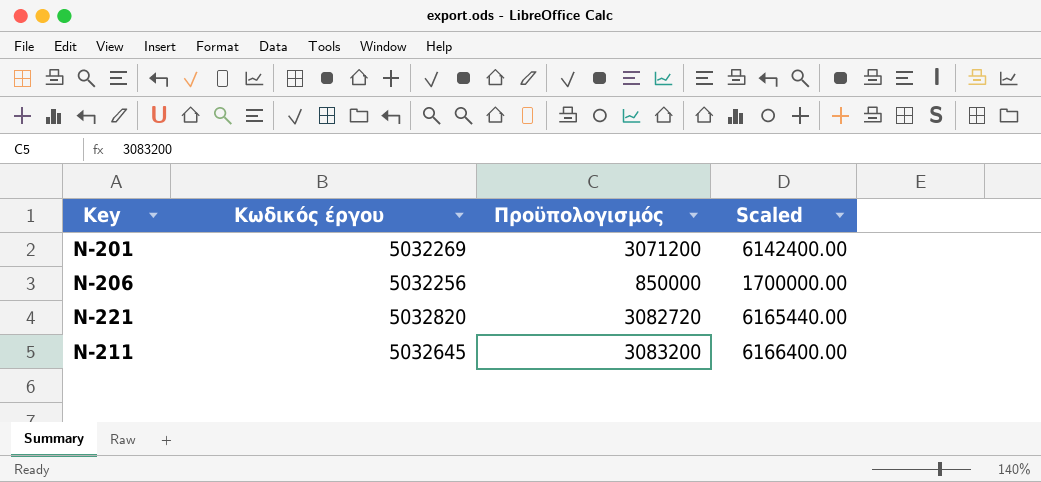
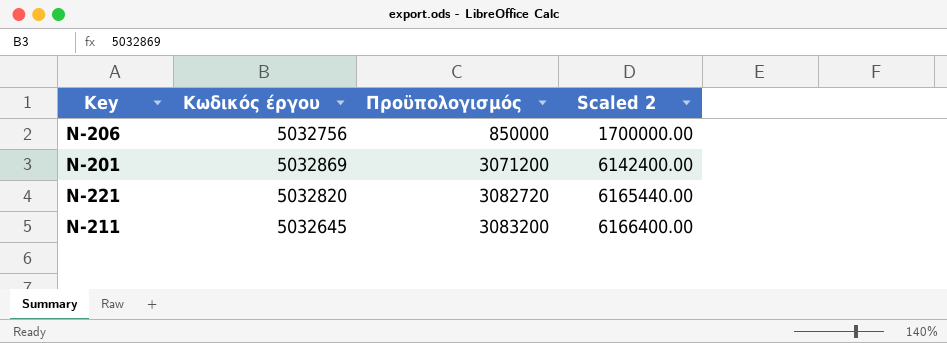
row order: none -> Προϋπολογισμός ascending
column name: Scaled -> Scaled 2
N-206 | Κωδικός έργου: 5032256 -> 5032756
N-201 | Κωδικός έργου: 5032269 -> 5032869

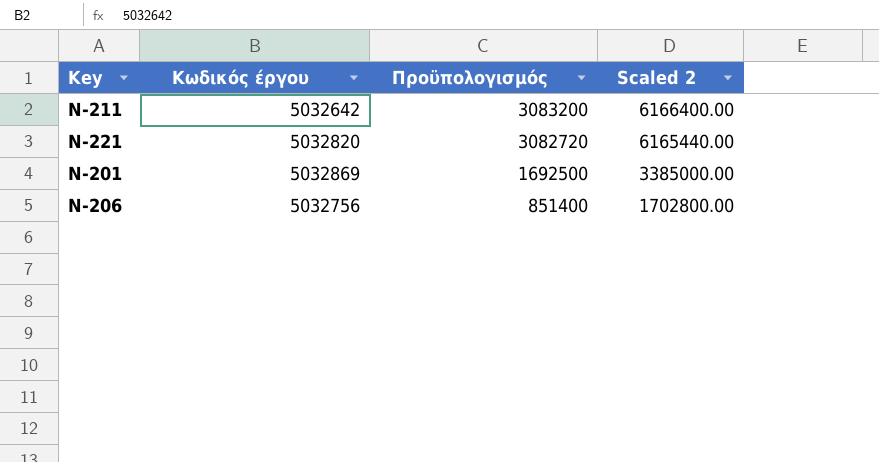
row order: Προϋπολογισμός ascending -> Προϋπολογισμός descending
N-211 | Κωδικός έργου: 5032645 -> 5032642
N-201 | Προϋπολογισμός: 3071200 -> 1692500
N-201 | Scaled 2: 6142400.00 -> 3385000.00
N-206 | Προϋπολογισμός: 850000 -> 851400
N-206 | Scaled 2: 1700000.00 -> 1702800.00

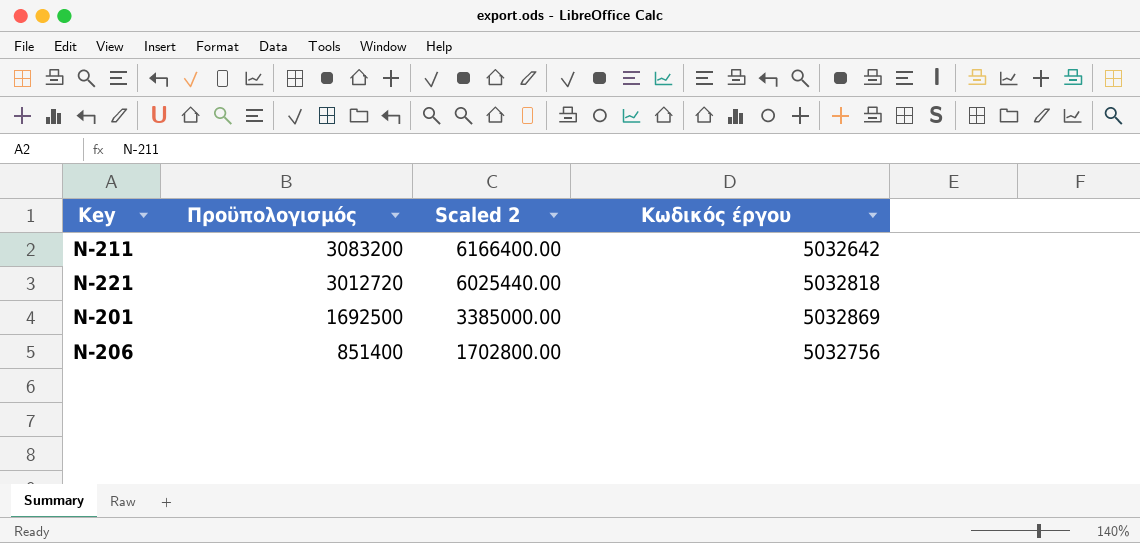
column Κωδικός έργου | position: 2 -> 4
N-221 | Προϋπολογισμός: 3082720 -> 3012720
N-221 | Scaled 2: 6165440.00 -> 6025440.00
N-221 | Κωδικός έργου: 5032820 -> 5032818

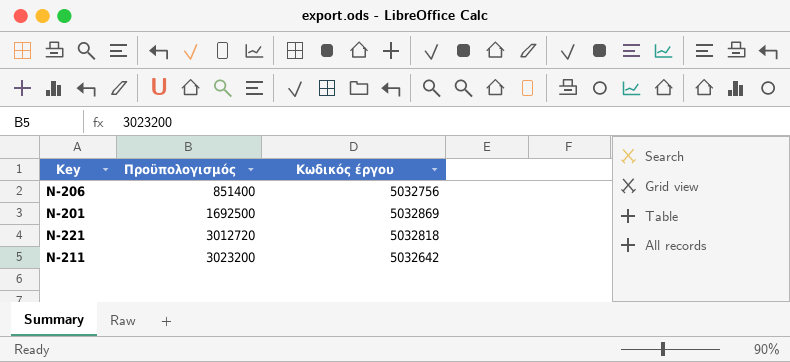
row order: Προϋπολογισμός descending -> Προϋπολογισμός ascending
column Scaled 2 | formula: [Προϋπολογισμός] * 2 -> none
N-211 | Προϋπολογισμός: 3083200 -> 3023200

